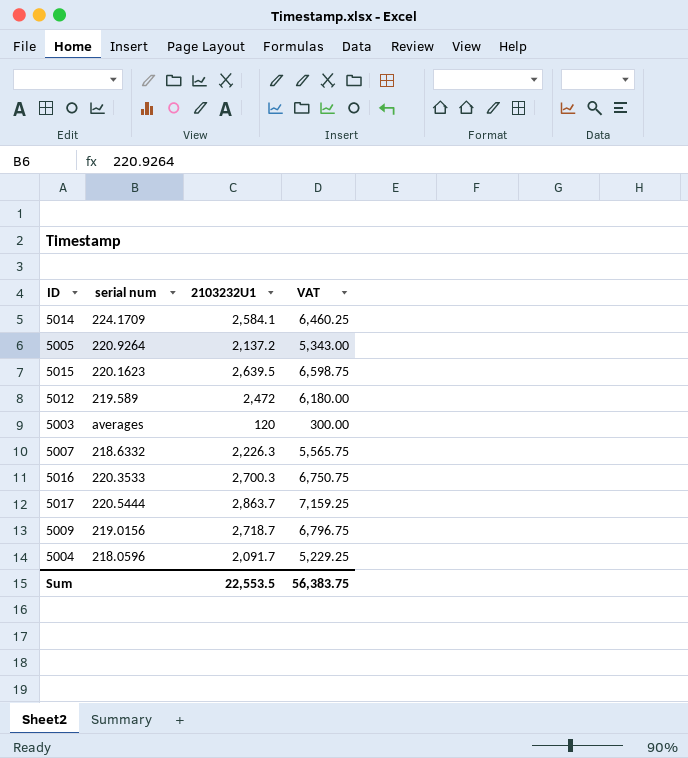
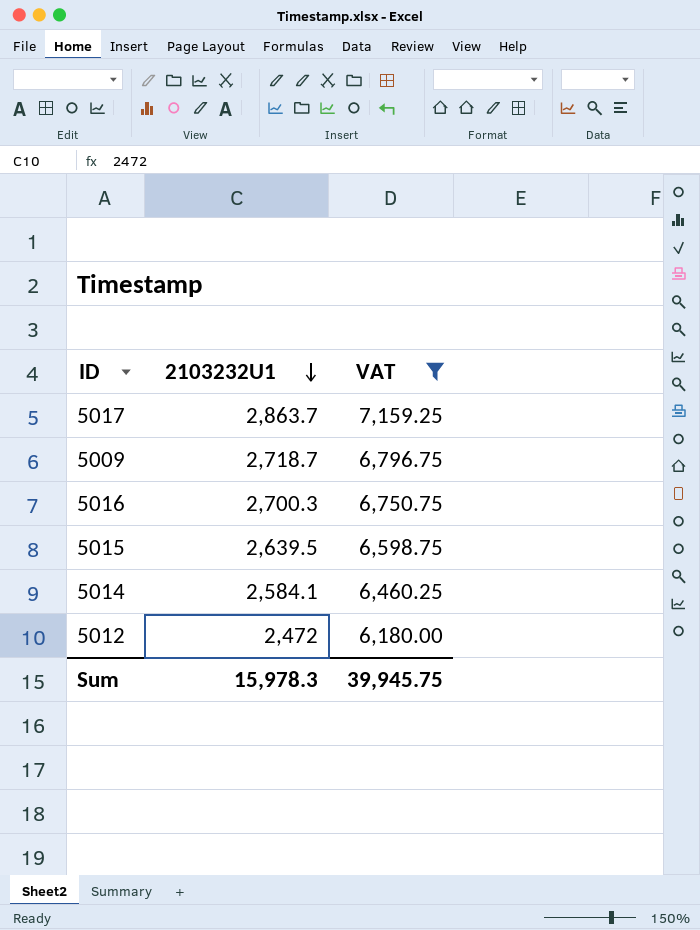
filter: none -> VAT >= 6,180.00
row order: none -> 2103232U1 descending
column serial num | position: 2 -> none
Sum | 2103232U1: 22,553.5 -> 15,978.3
Sum | VAT: 56,383.75 -> 39,945.75

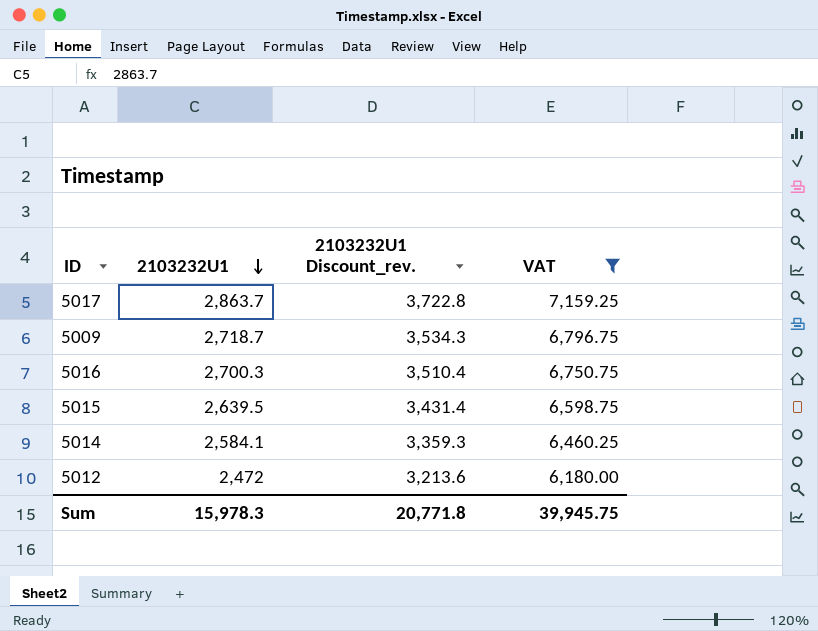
column 2103232U1 Discount_rev. | formula: none -> [2103232U1] * 1.3

